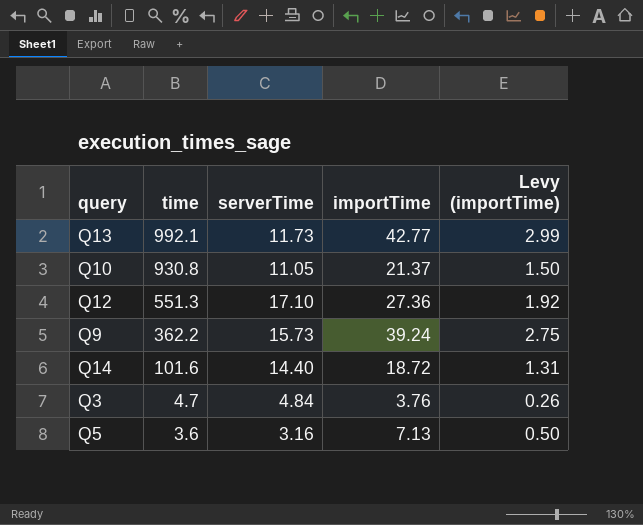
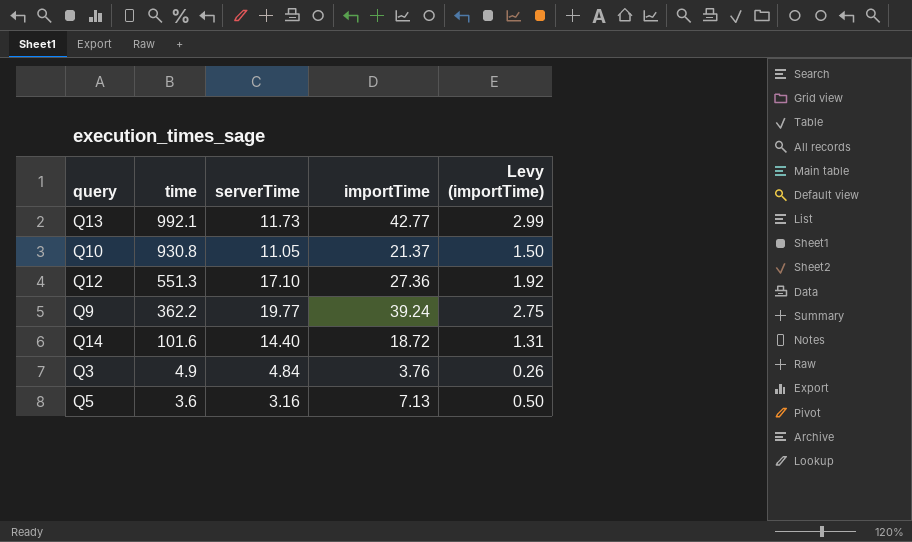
Q9 | serverTime: 15.73 -> 19.77
Q3 | time: 4.7 -> 4.9

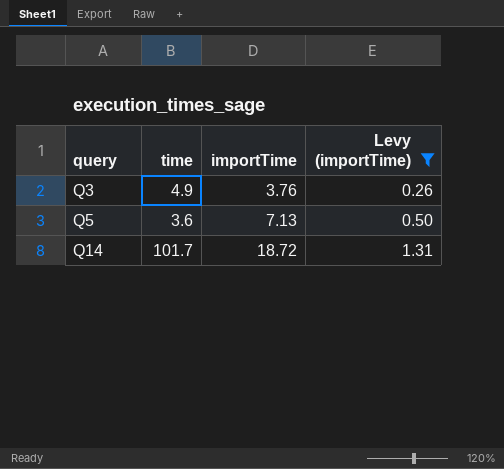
filter: none -> Levy (importTime) <= 1.31
row order: time descending -> query ascending
column serverTime | position: 3 -> none
Q14 | time: 101.6 -> 101.7

